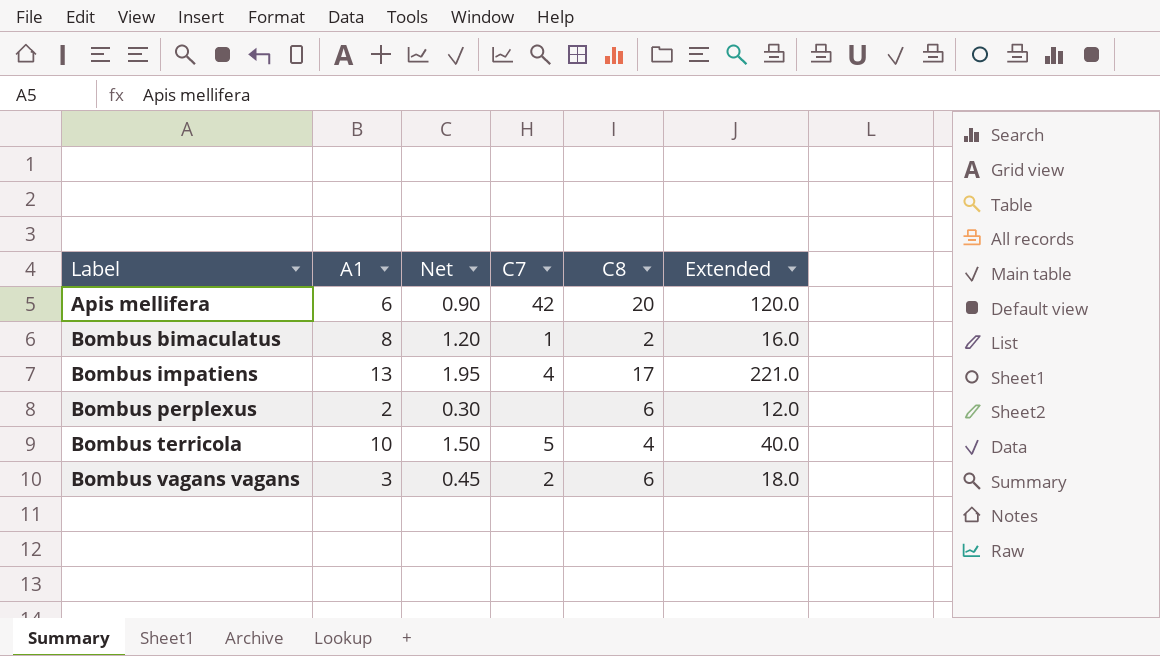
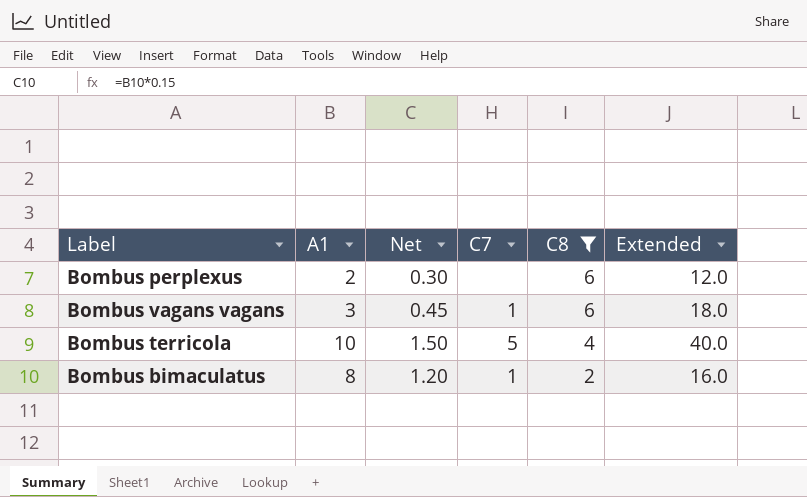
filter: none -> C8 <= 6
row order: Label ascending -> C8 descending
Bombus vagans vagans | C7: 2 -> 1

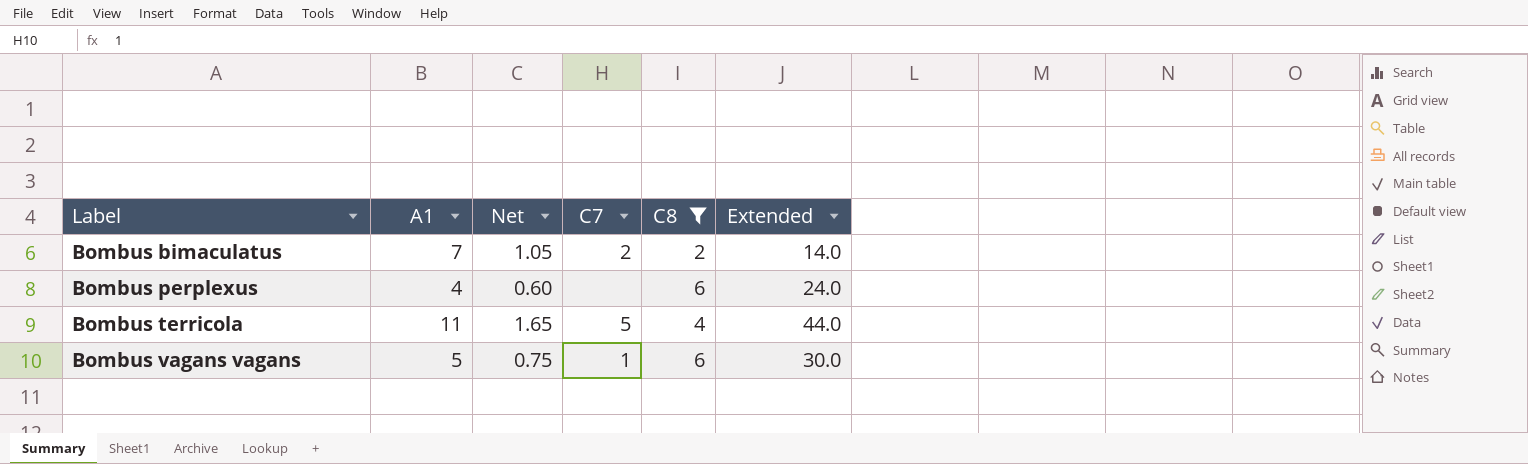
row order: C8 descending -> Label ascending
Bombus bimaculatus | A1: 8 -> 7
Bombus bimaculatus | Net: 1.20 -> 1.05
Bombus bimaculatus | C7: 1 -> 2
Bombus bimaculatus | Extended: 16.0 -> 14.0
Bombus perplexus | A1: 2 -> 4
Bombus perplexus | Net: 0.30 -> 0.60
Bombus perplexus | Extended: 12.0 -> 24.0
Bombus terricola | A1: 10 -> 11
Bombus terricola | Net: 1.50 -> 1.65
Bombus terricola | Extended: 40.0 -> 44.0
Bombus vagans vagans | A1: 3 -> 5
Bombus vagans vagans | Net: 0.45 -> 0.75
Bombus vagans vagans | Extended: 18.0 -> 30.0

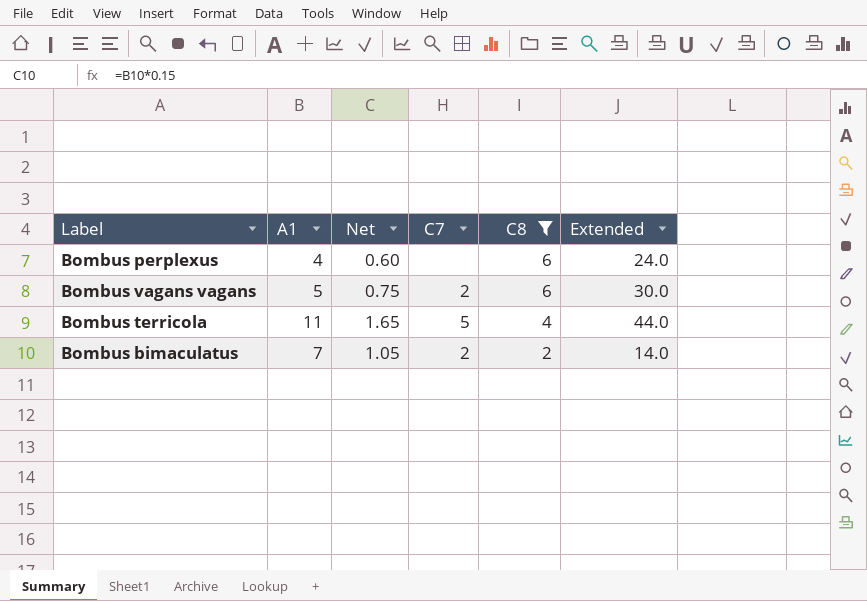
row order: Label ascending -> C8 descending
Bombus vagans vagans | C7: 1 -> 2

